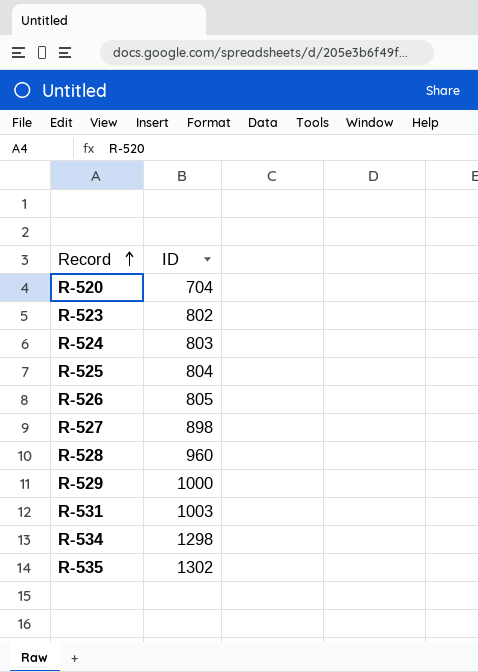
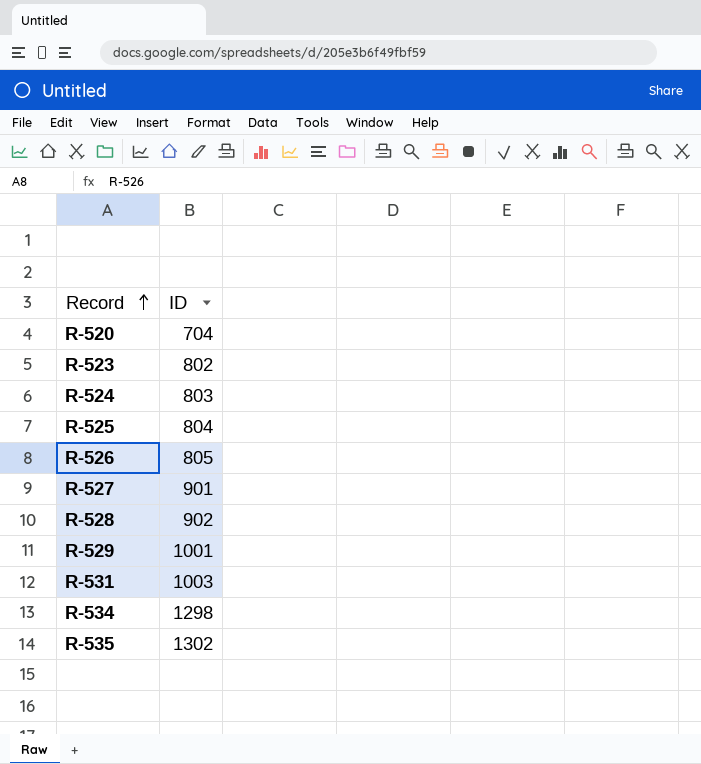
R-527 | ID: 898 -> 901
R-528 | ID: 960 -> 902
R-529 | ID: 1000 -> 1001

